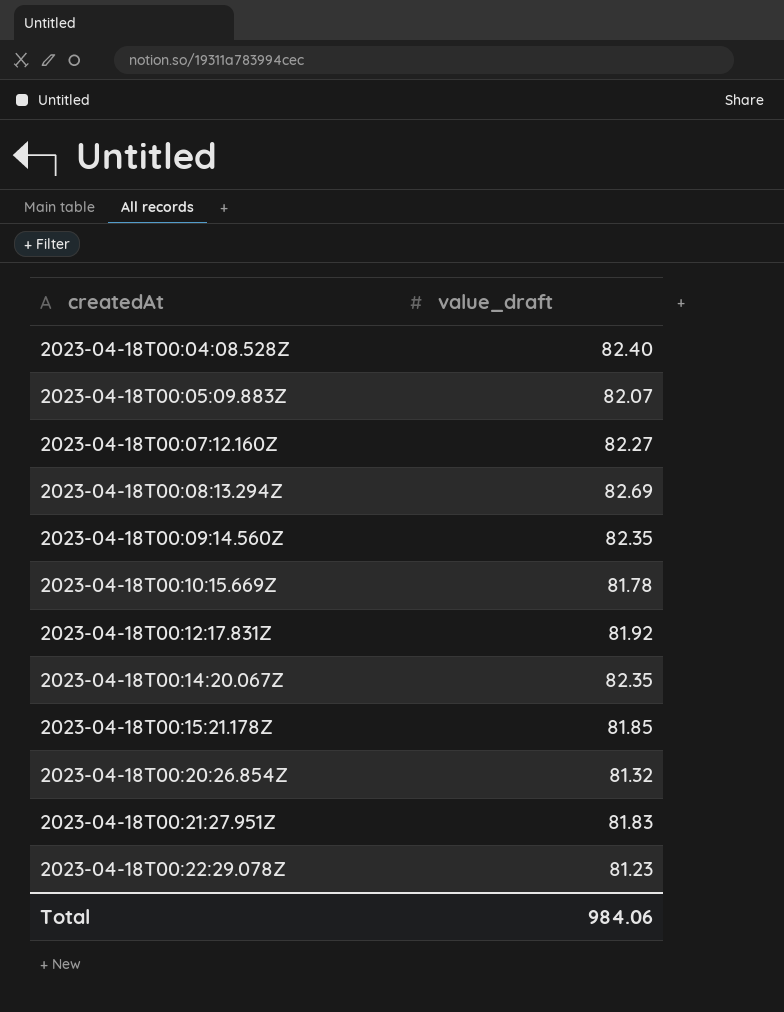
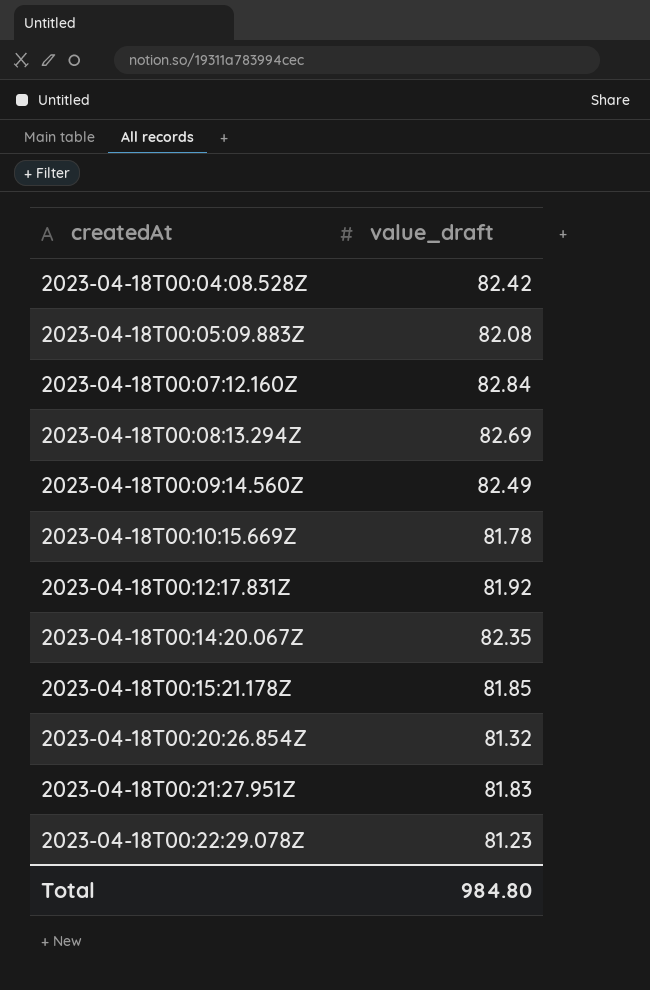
2023-04-18T00:04:08.528Z | value_draft: 82.40 -> 82.42
2023-04-18T00:05:09.883Z | value_draft: 82.07 -> 82.08
2023-04-18T00:07:12.160Z | value_draft: 82.27 -> 82.84
2023-04-18T00:09:14.560Z | value_draft: 82.35 -> 82.49
Total | value_draft: 984.06 -> 984.80

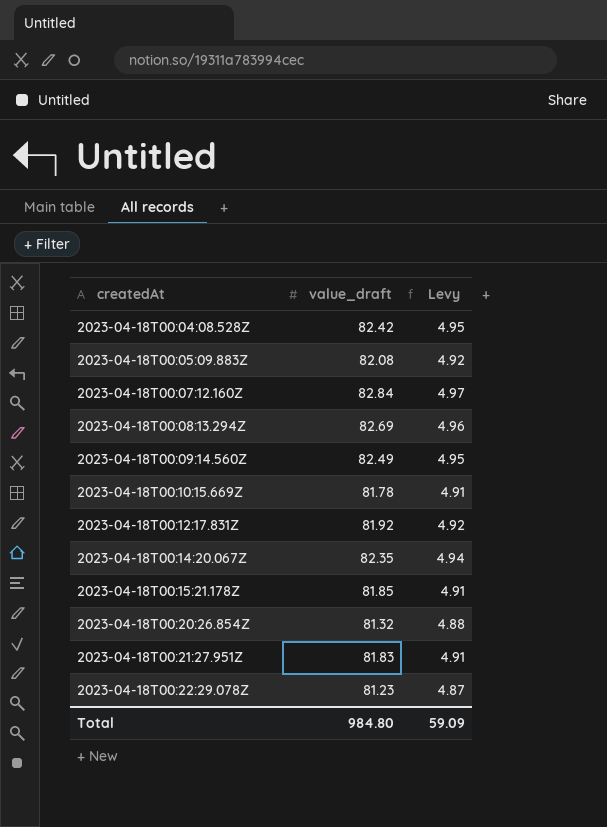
column Levy | formula: none -> [value_draft] * 0.06

